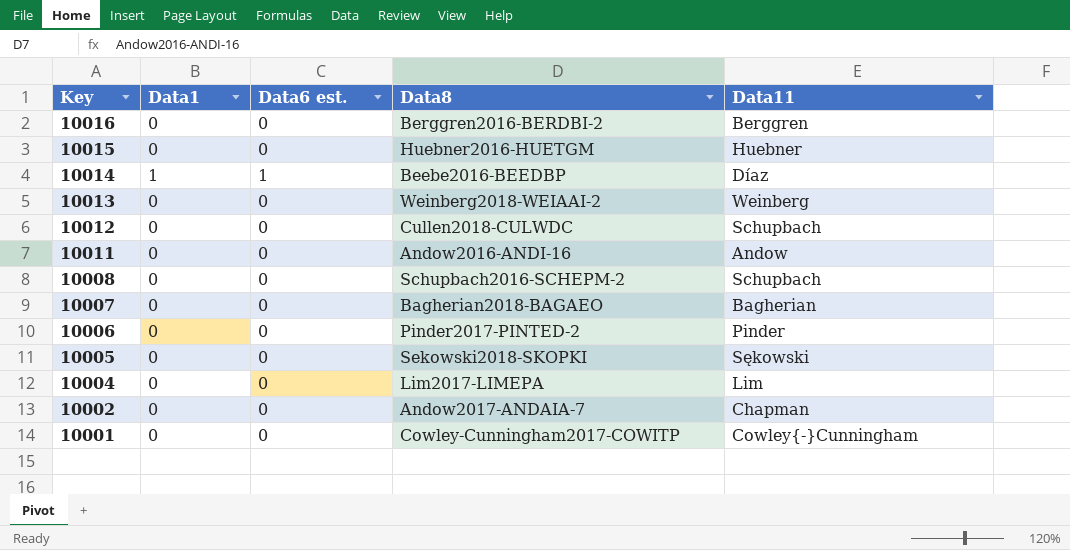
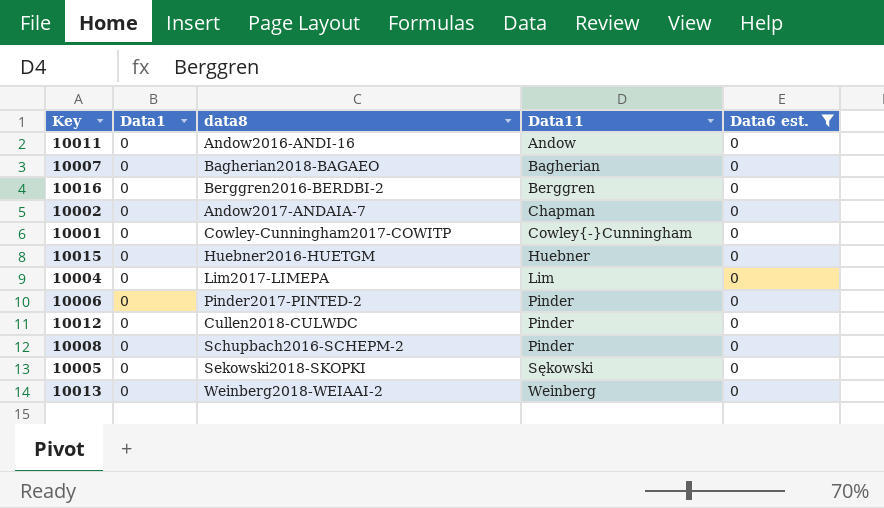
filter: none -> Data6 est. = 0
row order: Key descending -> Data11 ascending
column name: Data8 -> data8
column Data6 est. | position: 3 -> 5
10012 | Data11: Schupbach -> Pinder
10008 | Data11: Schupbach -> Pinder

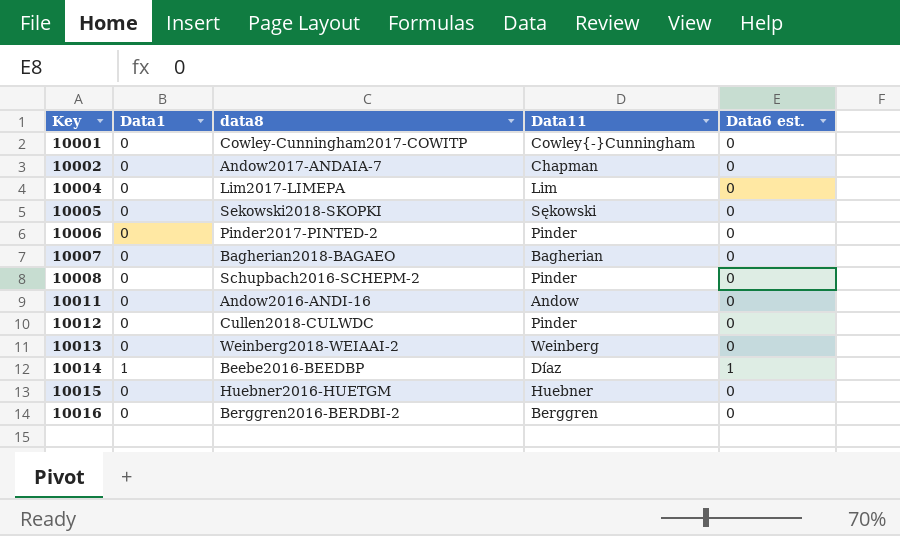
filter: Data6 est. = 0 -> none
row order: Data11 ascending -> Key ascending

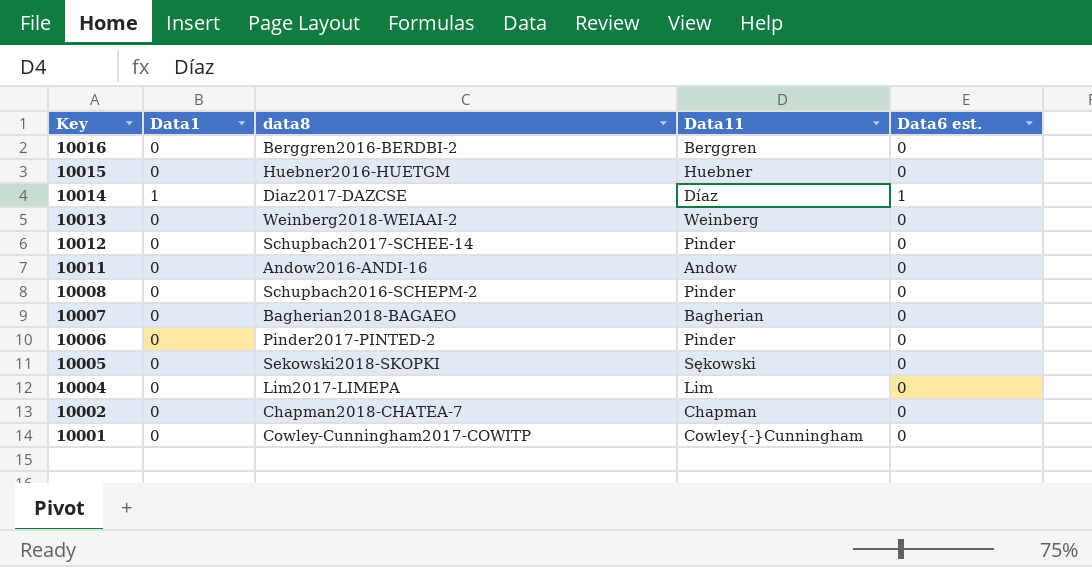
row order: Key ascending -> Key descending
10014 | data8: Beebe2016-BEEDBP -> Diaz2017-DAZCSE
10012 | data8: Cullen2018-CULWDC -> Schupbach2017-SCHEE-14
10002 | data8: Andow2017-ANDAIA-7 -> Chapman2018-CHATEA-7

